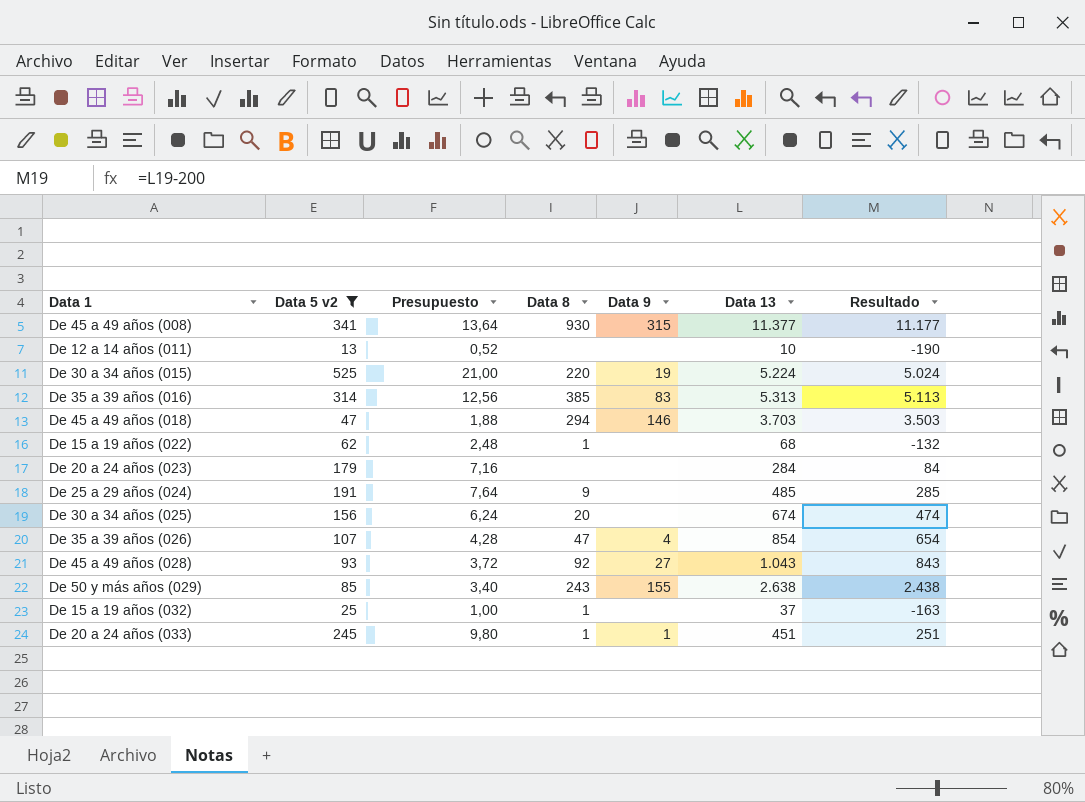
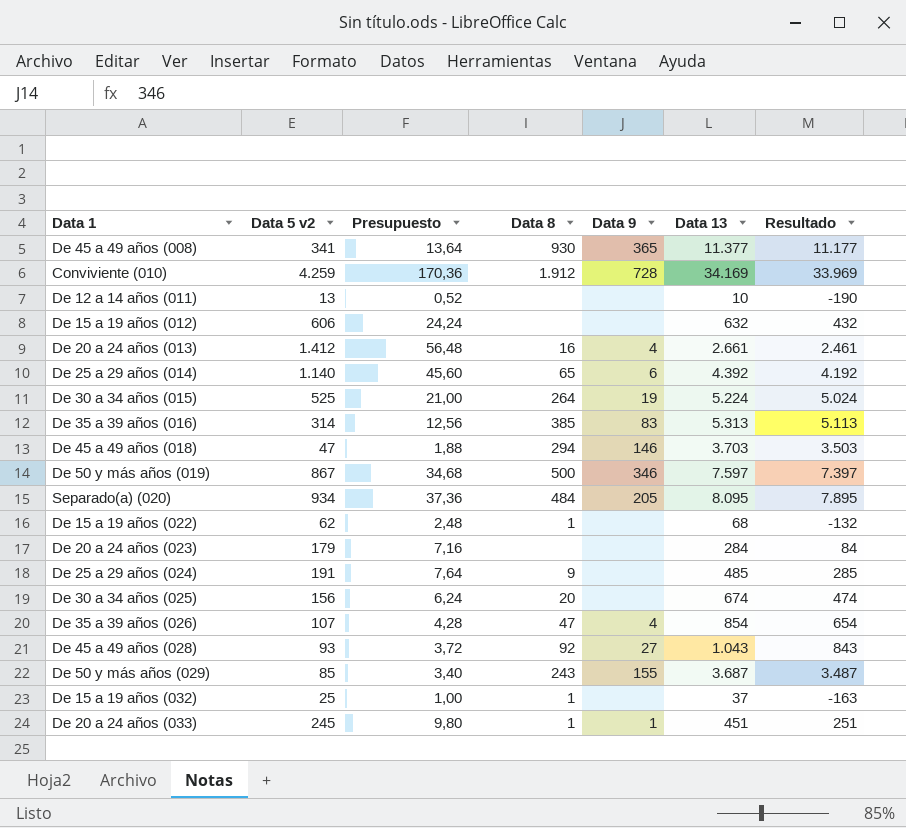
filter: Data 5 v2 <= 525 -> none
De 45 a 49 años (008) | Data 9: 315 -> 365
De 30 a 34 años (015) | Data 8: 220 -> 264
De 50 y más años (029) | Data 13: 2.638 -> 3.687
De 50 y más años (029) | Resultado: 2.438 -> 3.487

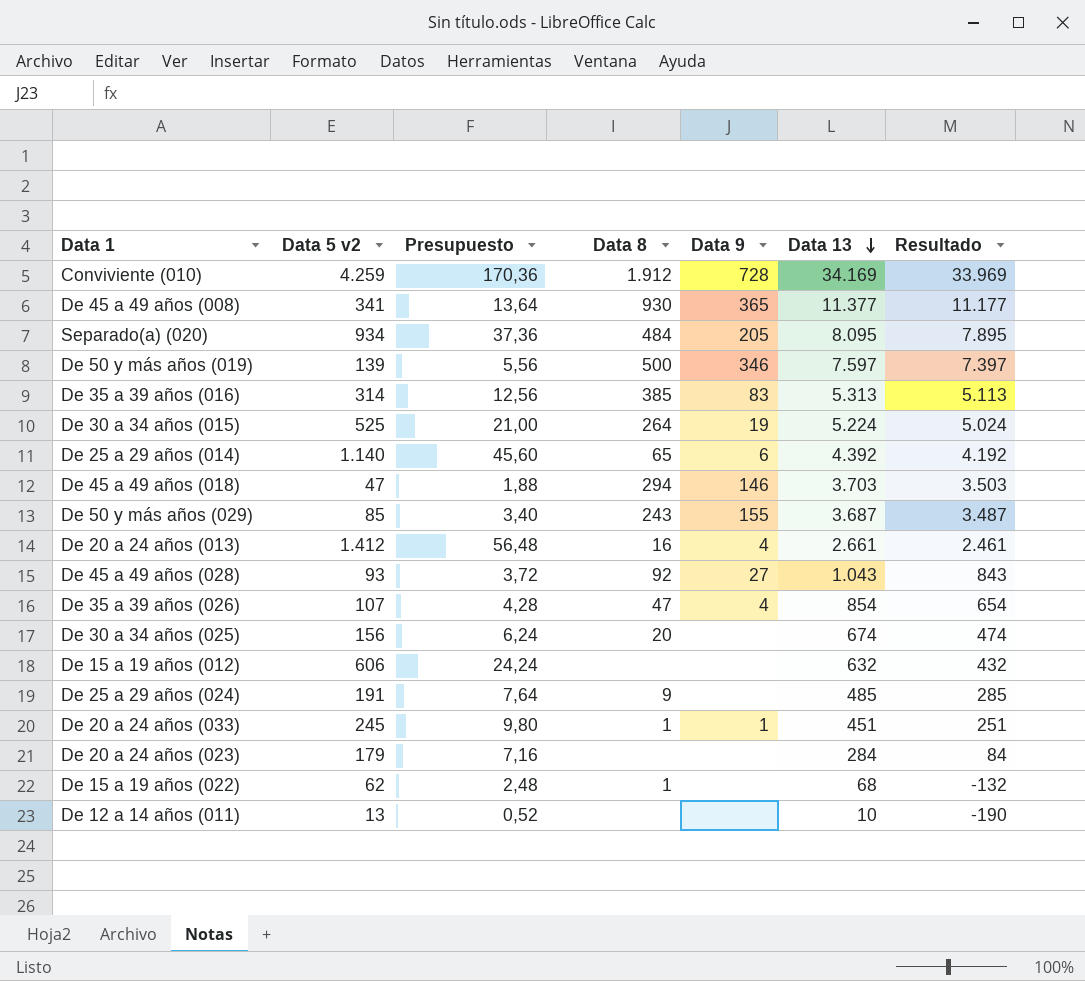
row order: none -> Data 13 descending
row De 15 a 19 años (032): 25 | 1,00 | 1 | none | 37 | -163 -> none
De 50 y más años (019) | Data 5 v2: 867 -> 139
De 50 y más años (019) | Presupuesto: 34,68 -> 5,56

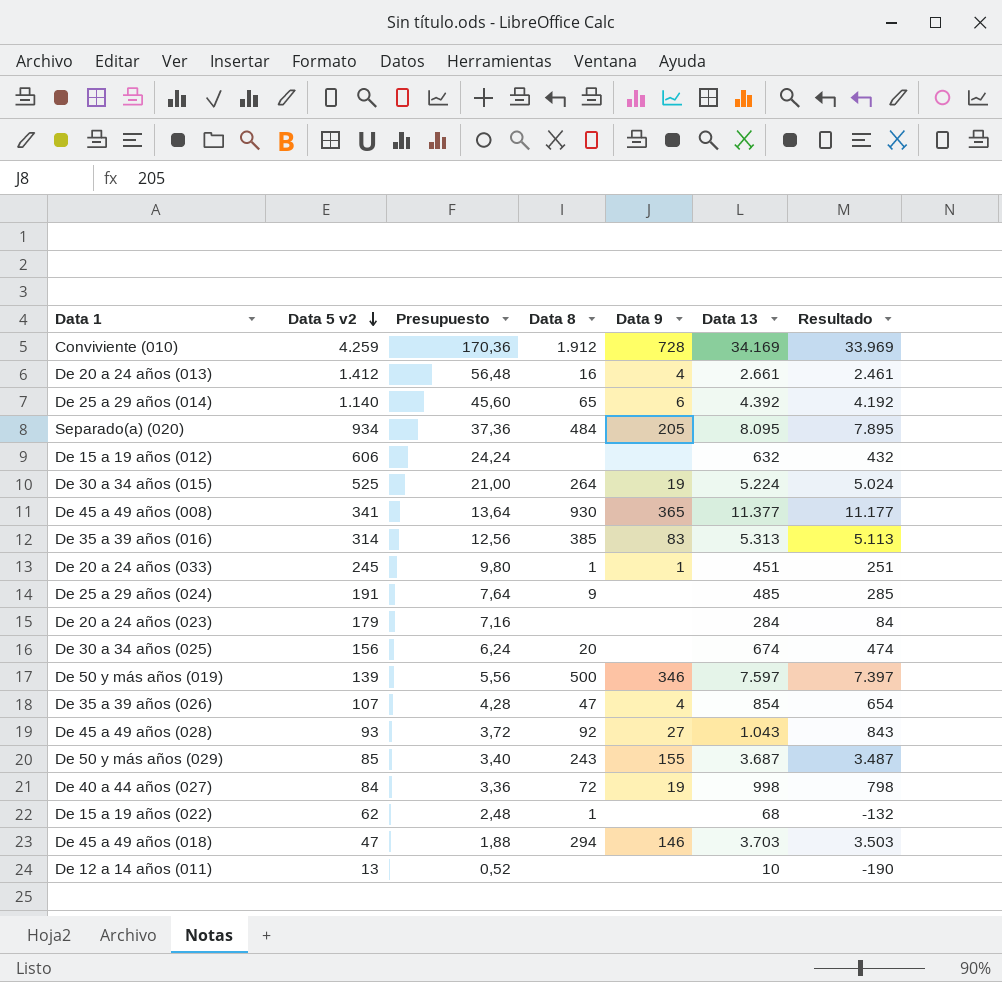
row order: Data 13 descending -> Data 5 v2 descending
row De 40 a 44 años (027): none -> 84 | 3,36 | 72 | 19 | 998 | 798

